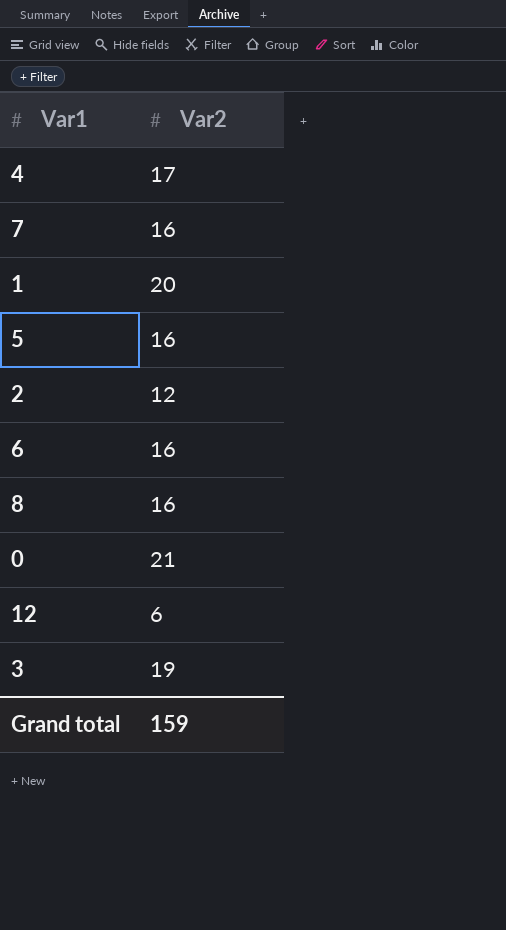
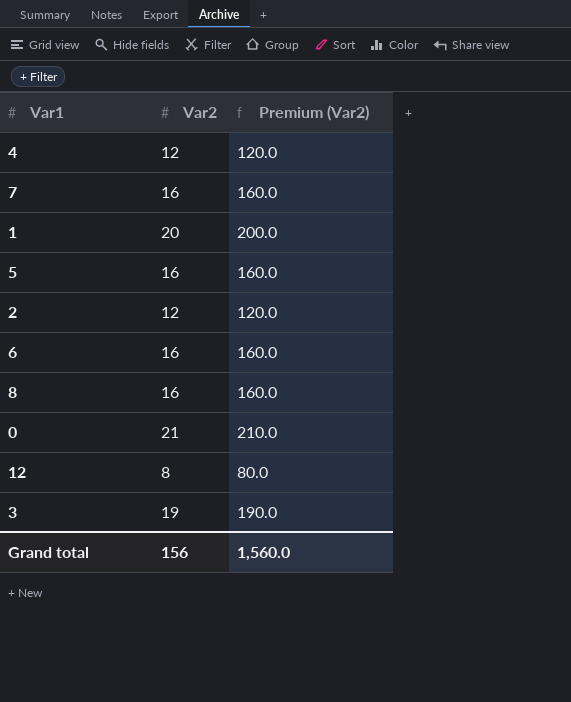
column Premium (Var2) | formula: none -> [Var2] * 10
4 | Var2: 17 -> 12
12 | Var2: 6 -> 8
Grand total | Var2: 159 -> 156

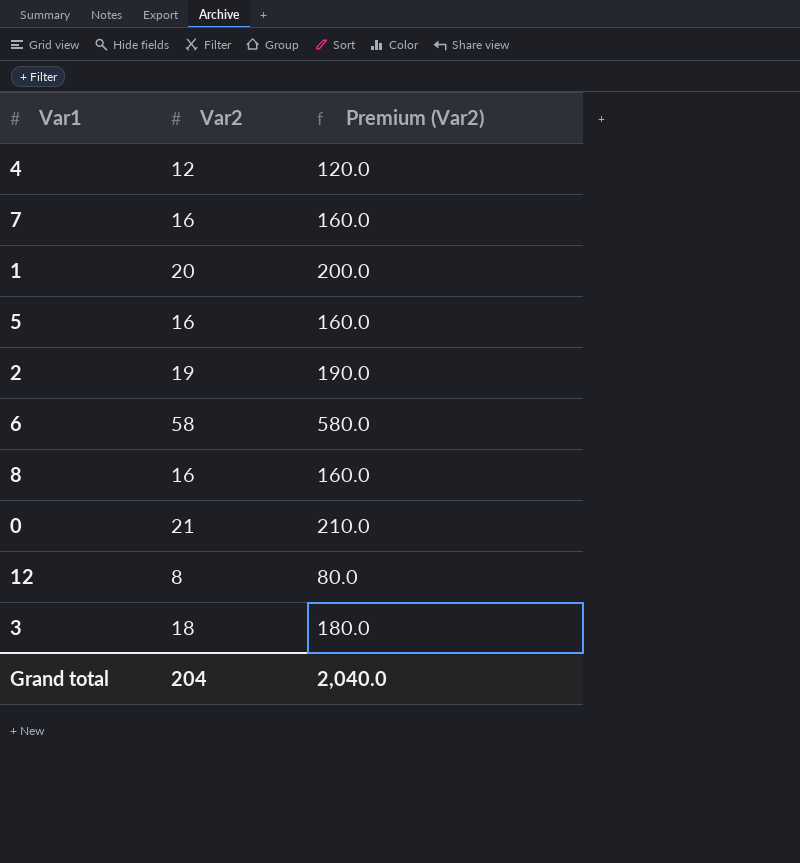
2 | Var2: 12 -> 19
2 | Premium (Var2): 120.0 -> 190.0
6 | Var2: 16 -> 58
6 | Premium (Var2): 160.0 -> 580.0
3 | Var2: 19 -> 18
3 | Premium (Var2): 190.0 -> 180.0
Grand total | Var2: 156 -> 204
Grand total | Premium (Var2): 1,560.0 -> 2,040.0

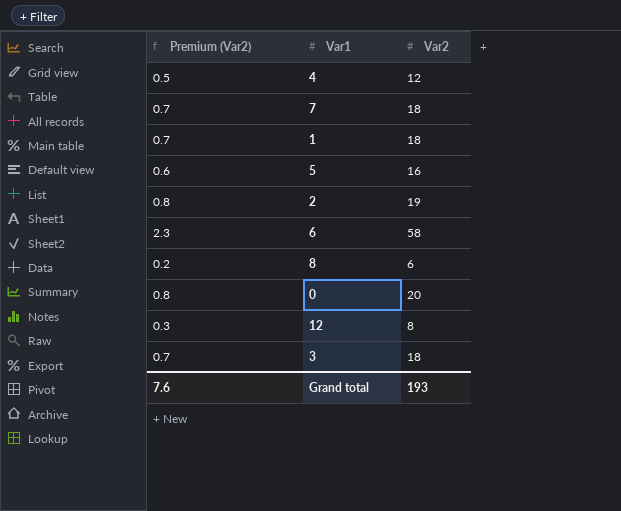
column Premium (Var2) | formula: [Var2] * 10 -> [Var2] * 0.04
column Premium (Var2) | position: 3 -> 1
7 | Var2: 16 -> 18
1 | Var2: 20 -> 18
8 | Var2: 16 -> 6
0 | Var2: 21 -> 20
Grand total | Premium (Var2): 2,040.0 -> 7.6
Grand total | Var2: 204 -> 193

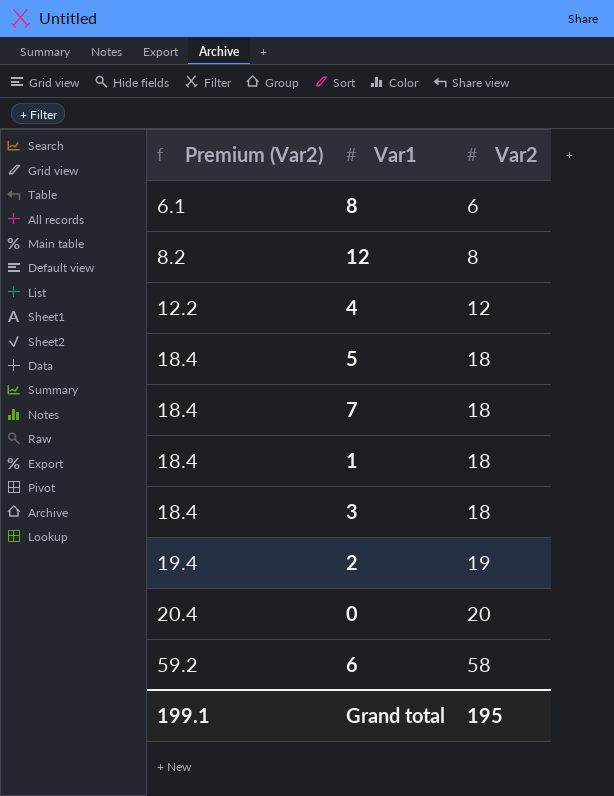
row order: none -> Premium (Var2) ascending
column Premium (Var2) | formula: [Var2] * 0.04 -> [Var2] * 1.02
5 | Var2: 16 -> 18
Grand total | Premium (Var2): 7.6 -> 199.1
Grand total | Var2: 193 -> 195

